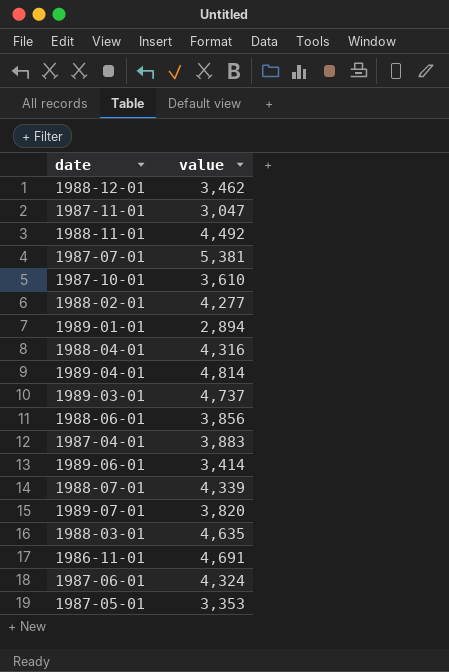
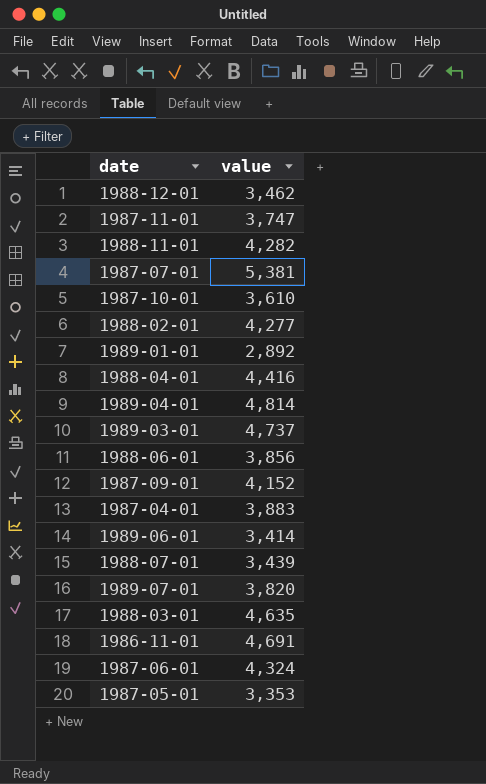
1987-11-01 | value: 3,047 -> 3,747
1988-11-01 | value: 4,492 -> 4,282
1989-01-01 | value: 2,894 -> 2,892
1988-04-01 | value: 4,316 -> 4,416
row 1987-09-01: none -> 4,152
1988-07-01 | value: 4,339 -> 3,439

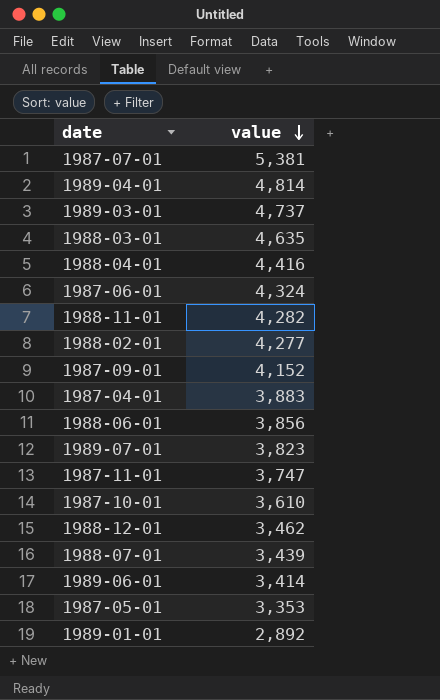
row order: none -> value descending
row 1986-11-01: 4,691 -> none
1989-07-01 | value: 3,820 -> 3,823

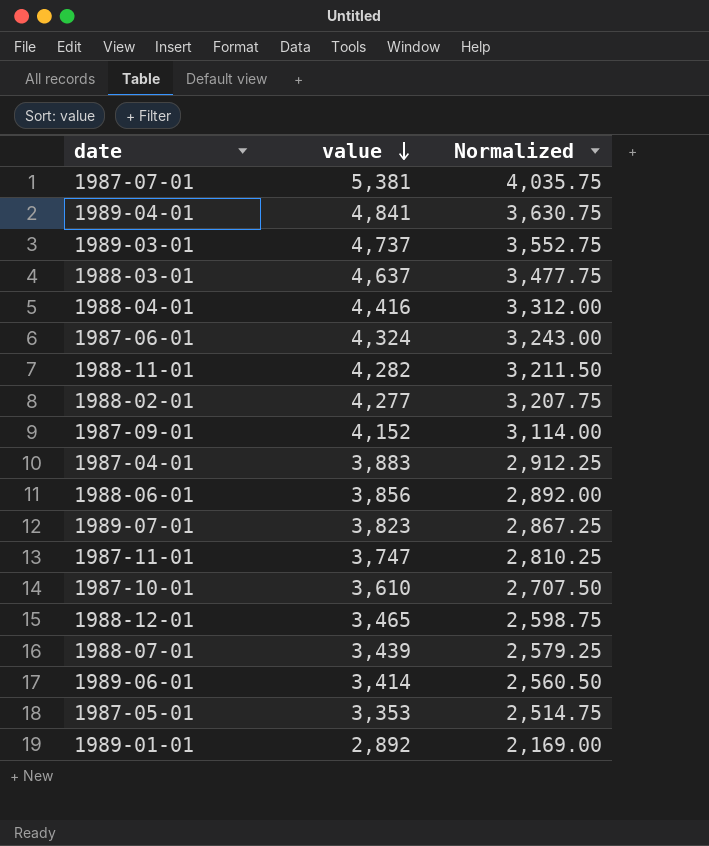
column Normalized | formula: none -> [value] * 0.75
1989-04-01 | value: 4,814 -> 4,841
1988-03-01 | value: 4,635 -> 4,637
1988-12-01 | value: 3,462 -> 3,465

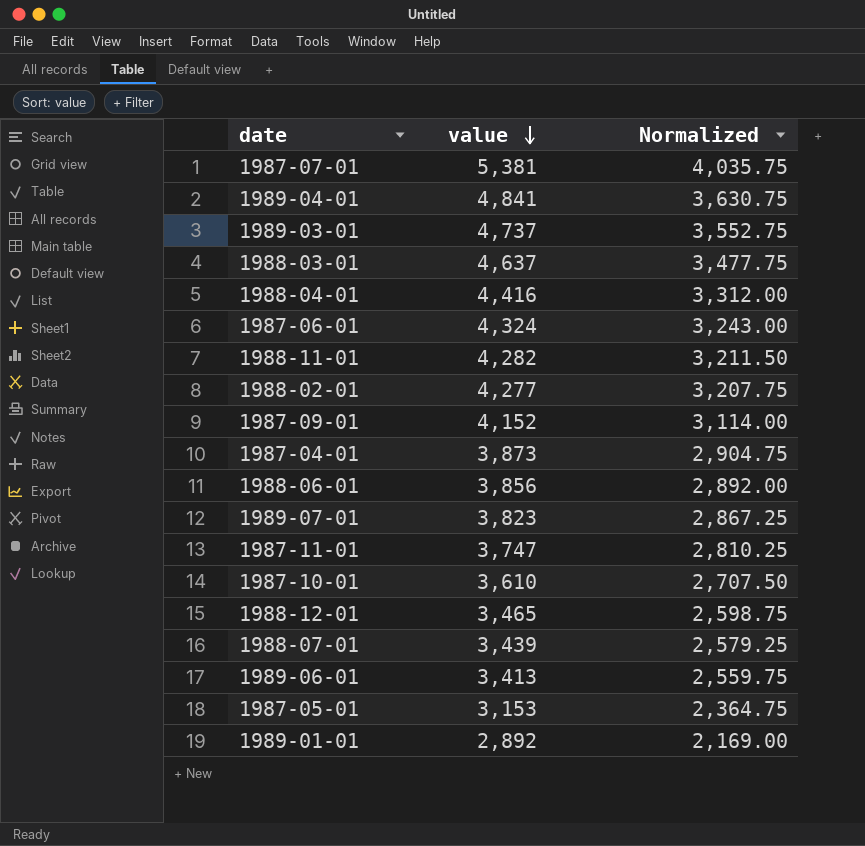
1987-04-01 | value: 3,883 -> 3,873
1987-04-01 | Normalized: 2,912.25 -> 2,904.75
1989-06-01 | value: 3,414 -> 3,413
1989-06-01 | Normalized: 2,560.50 -> 2,559.75
1987-05-01 | value: 3,353 -> 3,153
1987-05-01 | Normalized: 2,514.75 -> 2,364.75

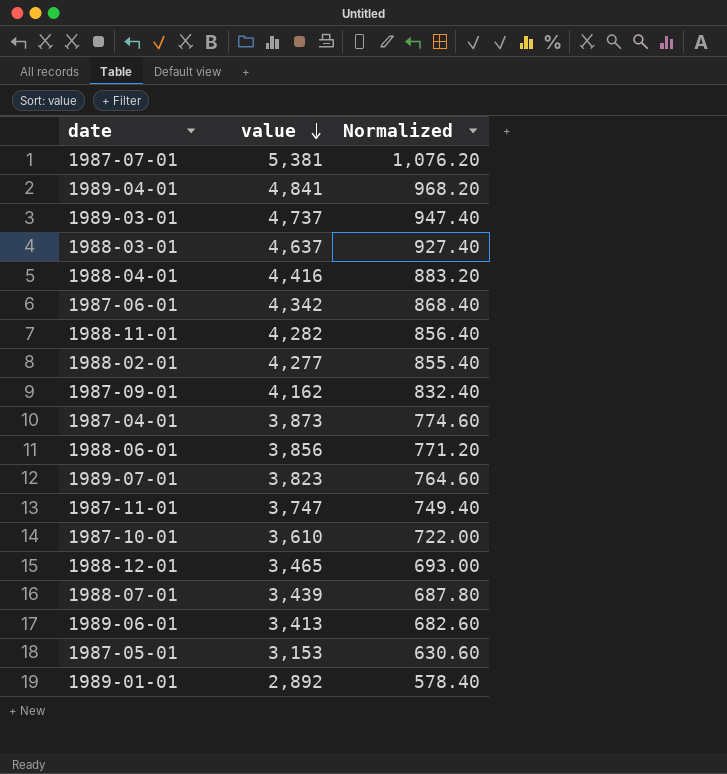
column Normalized | formula: [value] * 0.75 -> [value] * 0.2
1987-06-01 | value: 4,324 -> 4,342
1987-09-01 | value: 4,152 -> 4,162

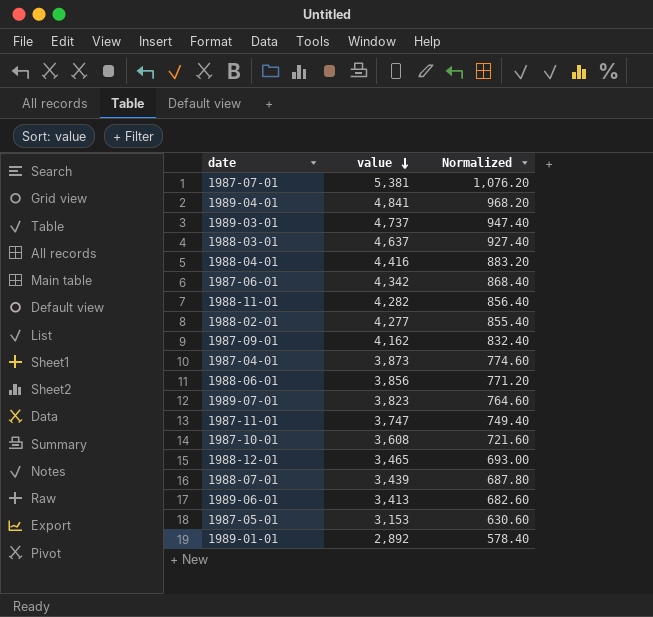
1987-10-01 | value: 3,610 -> 3,608
1987-10-01 | Normalized: 722.00 -> 721.60

